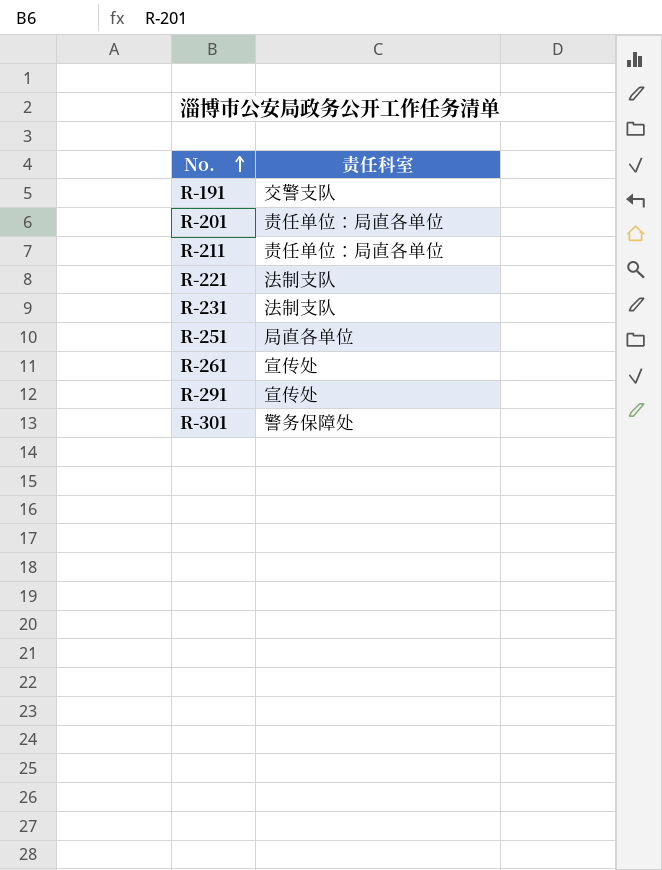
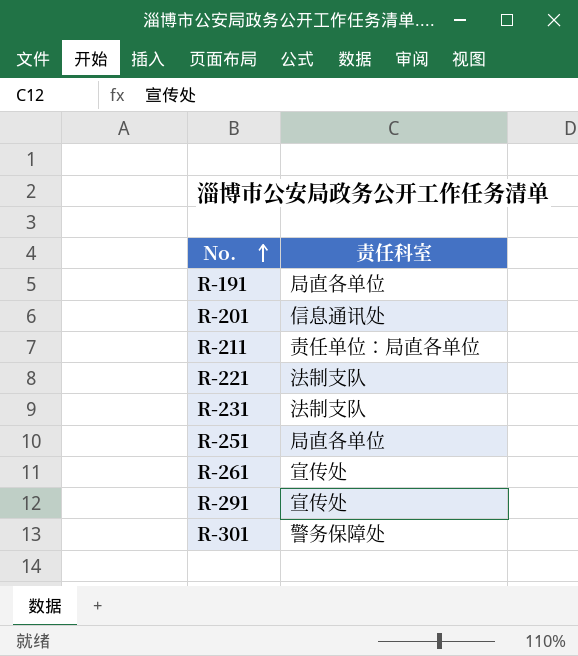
R-191 | 责任科室: 交警支队 -> 局直各单位
R-201 | 责任科室: 责任单位：局直各单位 -> 信息通讯处

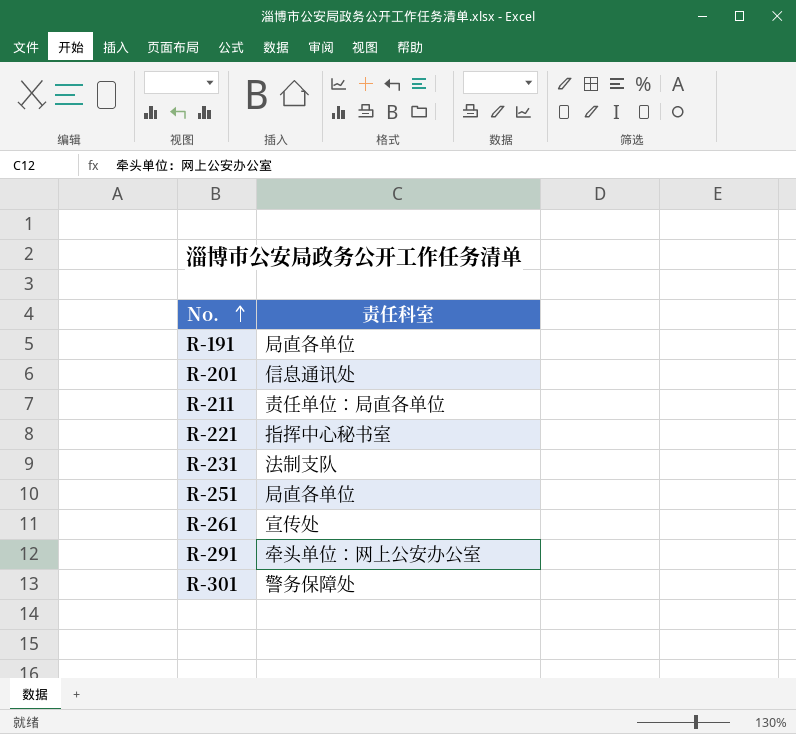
R-221 | 责任科室: 法制支队 -> 指挥中心秘书室
R-291 | 责任科室: 宣传处 -> 牵头单位：网上公安办公室

